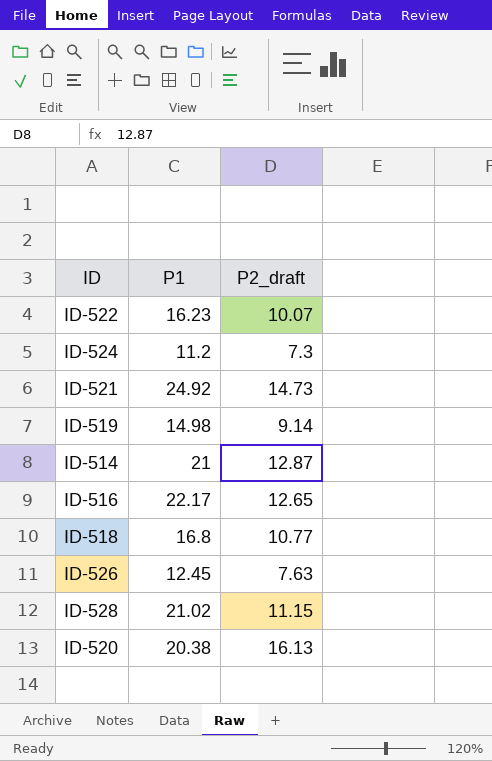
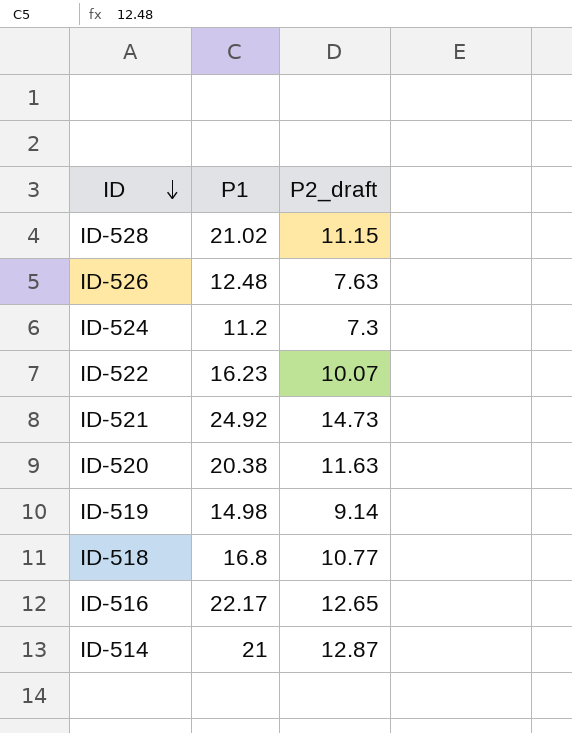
row order: none -> ID descending
ID-526 | P1: 12.45 -> 12.48
ID-520 | P2_draft: 16.13 -> 11.63

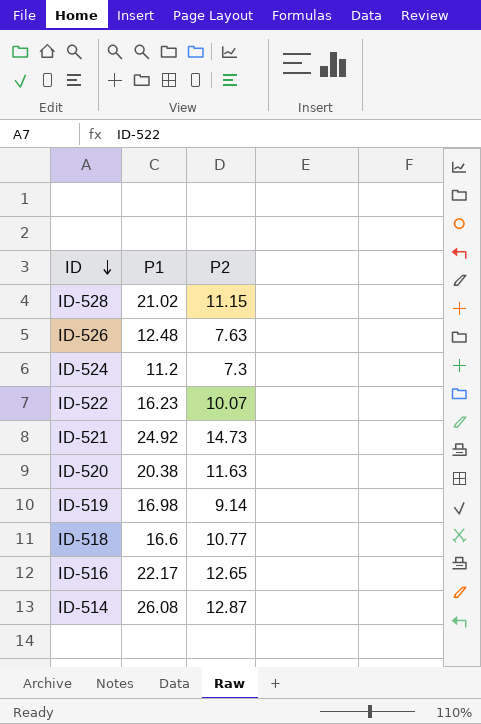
column name: P2_draft -> P2
ID-519 | P1: 14.98 -> 16.98
ID-518 | P1: 16.8 -> 16.6
ID-514 | P1: 21 -> 26.08

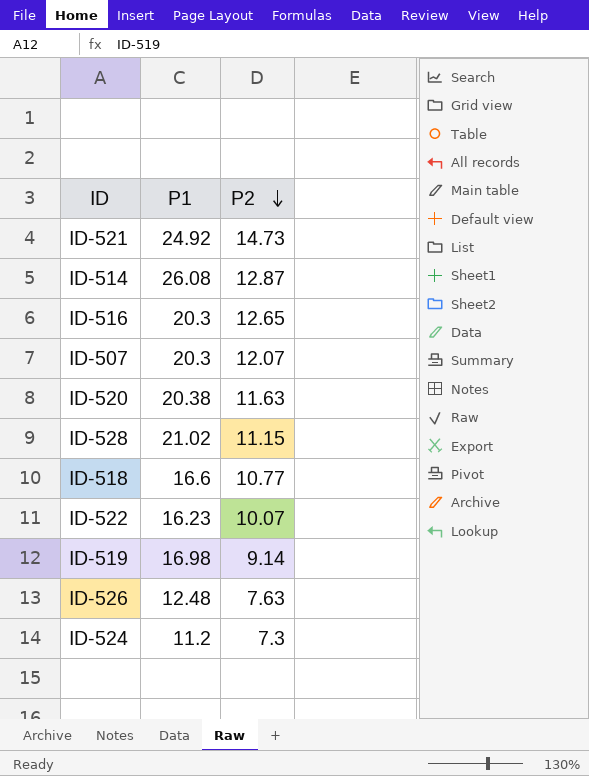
row order: ID descending -> P2 descending
ID-516 | P1: 22.17 -> 20.3
row ID-507: none -> 20.3 | 12.07

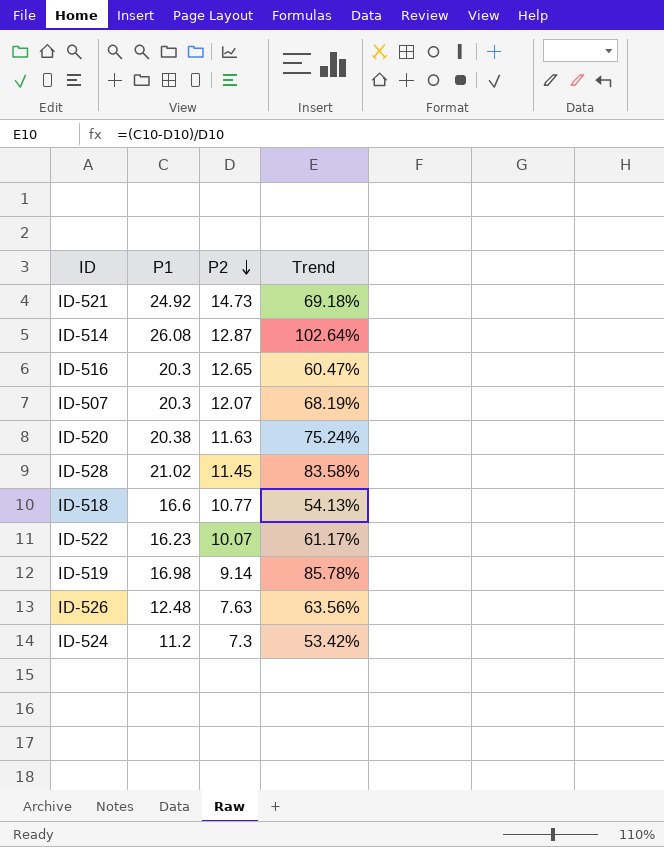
column Trend | formula: none -> ([P1] - [P2]) / [P2]
ID-528 | P2: 11.15 -> 11.45

